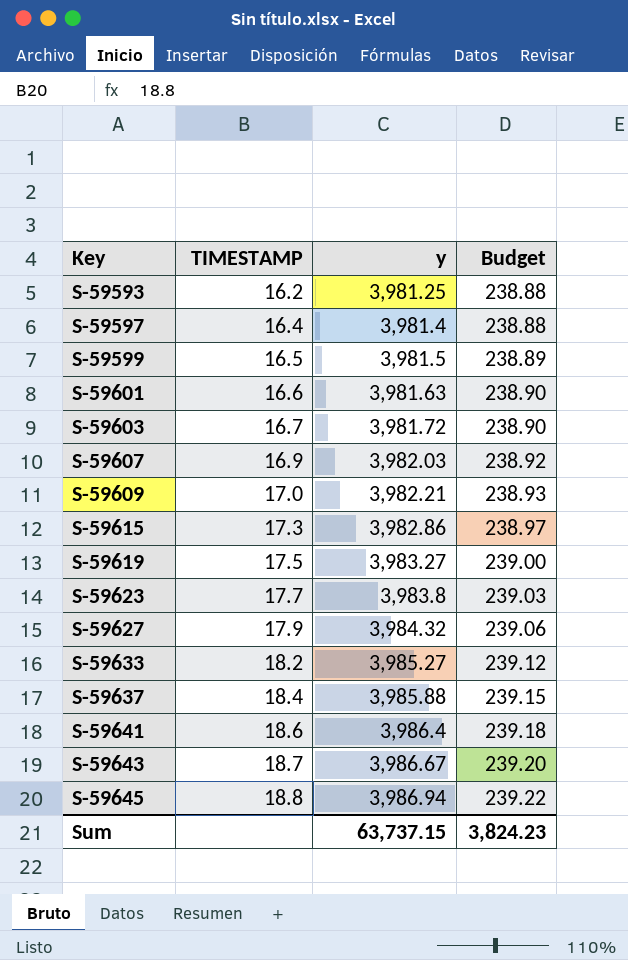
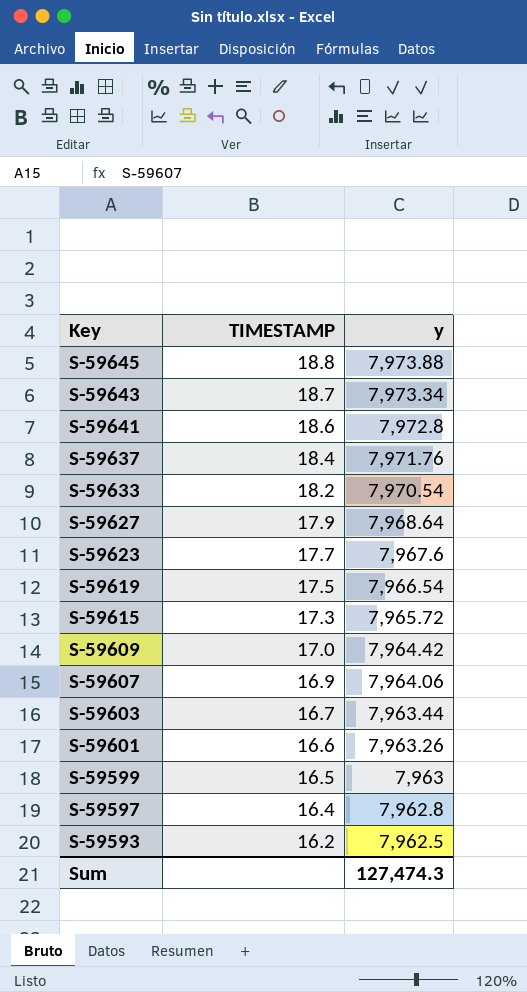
row order: Key ascending -> Key descending
column Budget | formula: [y] * 0.06 -> none
S-59645 | y: 3,986.94 -> 7,973.88
S-59643 | y: 3,986.67 -> 7,973.34
S-59641 | y: 3,986.4 -> 7,972.8
S-59637 | y: 3,985.88 -> 7,971.76
S-59633 | y: 3,985.27 -> 7,970.54
S-59627 | y: 3,984.32 -> 7,968.64
S-59623 | y: 3,983.8 -> 7,967.6
S-59619 | y: 3,983.27 -> 7,966.54
S-59615 | y: 3,982.86 -> 7,965.72
S-59609 | y: 3,982.21 -> 7,964.42
S-59607 | y: 3,982.03 -> 7,964.06
S-59603 | y: 3,981.72 -> 7,963.44
S-59601 | y: 3,981.63 -> 7,963.26
S-59599 | y: 3,981.5 -> 7,963
S-59597 | y: 3,981.4 -> 7,962.8
S-59593 | y: 3,981.25 -> 7,962.5
Sum | y: 63,737.15 -> 127,474.3

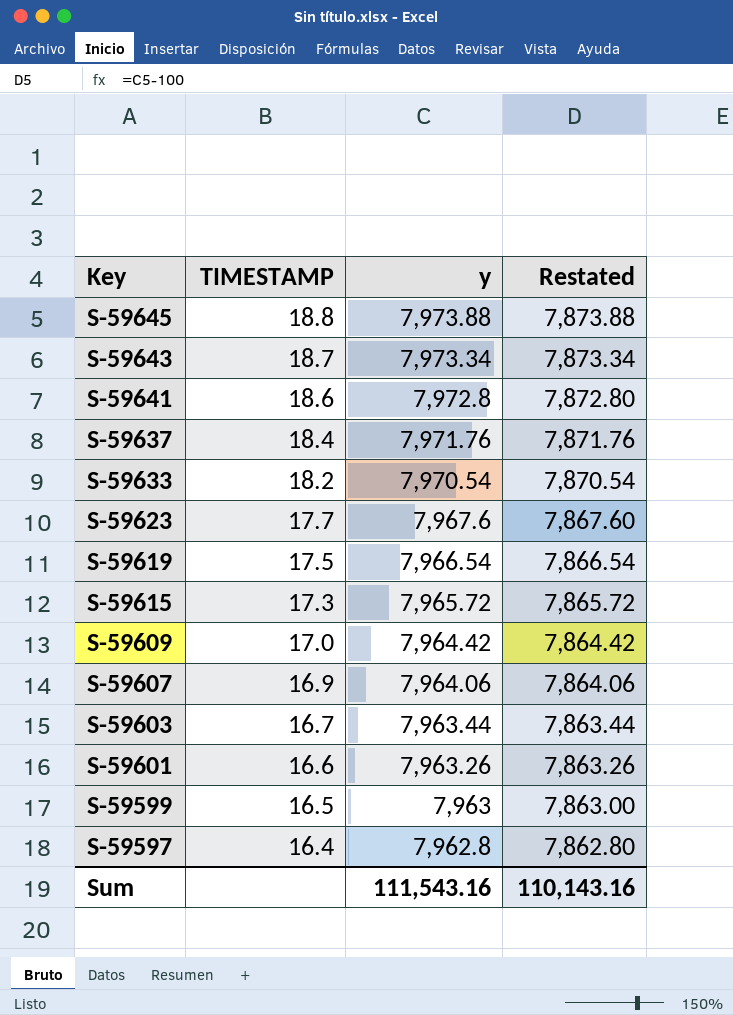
column Restated | formula: none -> [y] - 100
row S-59627: 17.9 | 7,968.64 -> none
row S-59593: 16.2 | 7,962.5 -> none
Sum | y: 127,474.3 -> 111,543.16

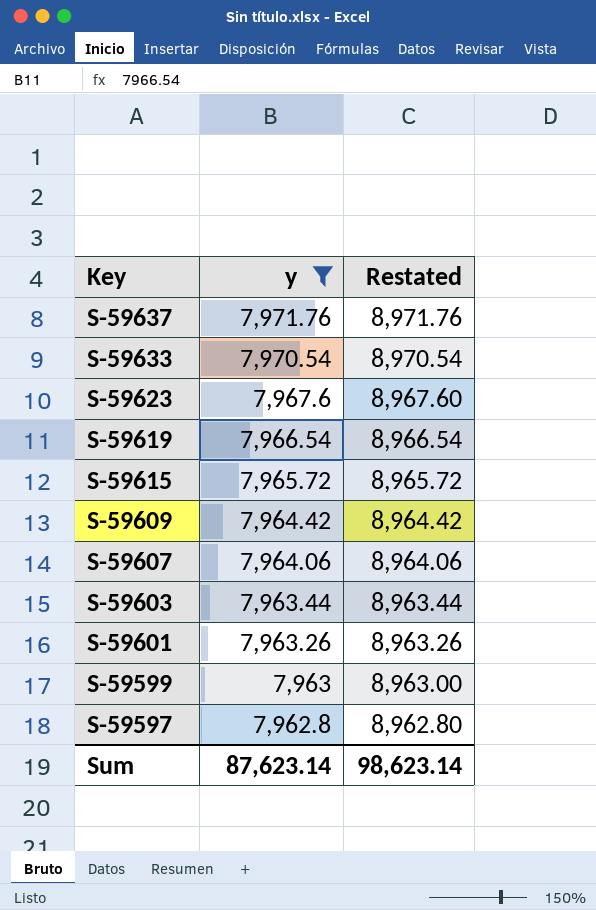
filter: none -> y <= 7,971.76
column TIMESTAMP | position: 2 -> none
column Restated | formula: [y] - 100 -> [y] + 1000
Sum | y: 111,543.16 -> 87,623.14
Sum | Restated: 110,143.16 -> 98,623.14

